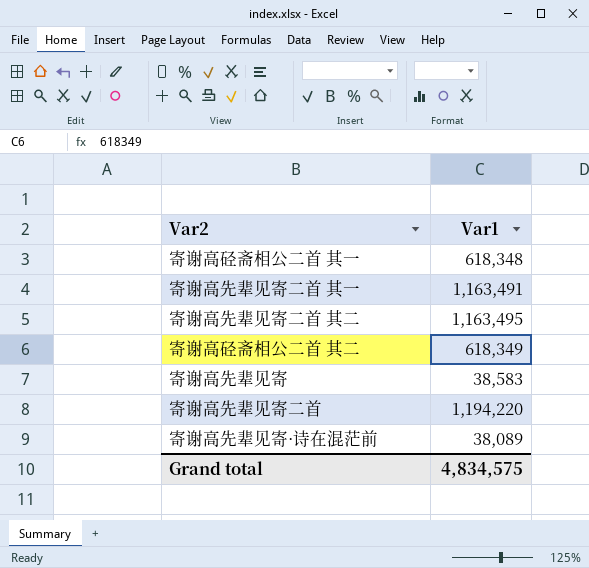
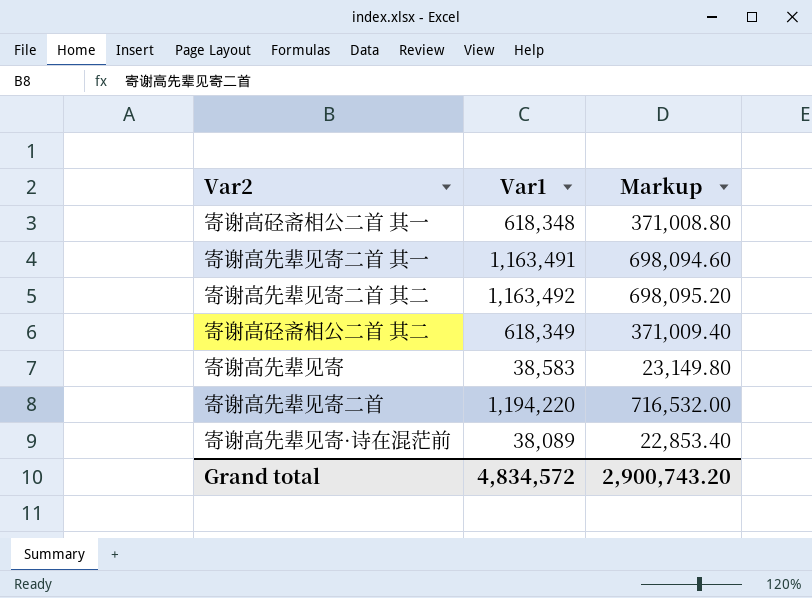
column Markup | formula: none -> [Var1] * 0.6
寄谢高先辈见寄二首 其二 | Var1: 1,163,495 -> 1,163,492
Grand total | Var1: 4,834,575 -> 4,834,572

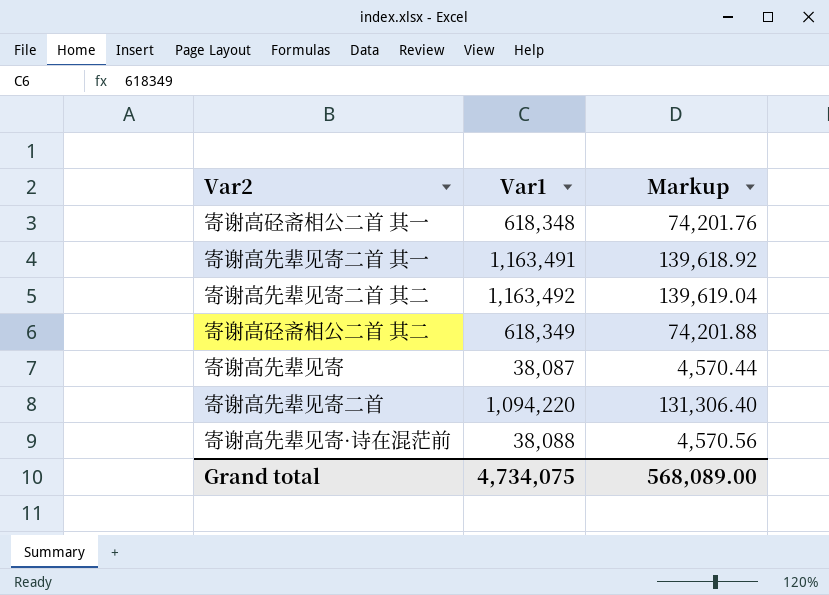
column Markup | formula: [Var1] * 0.6 -> [Var1] * 0.12
寄谢高先辈见寄 | Var1: 38,583 -> 38,087
寄谢高先辈见寄二首 | Var1: 1,194,220 -> 1,094,220
寄谢高先辈见寄·诗在混茫前 | Var1: 38,089 -> 38,088
Grand total | Var1: 4,834,572 -> 4,734,075
Grand total | Markup: 2,900,743.20 -> 568,089.00

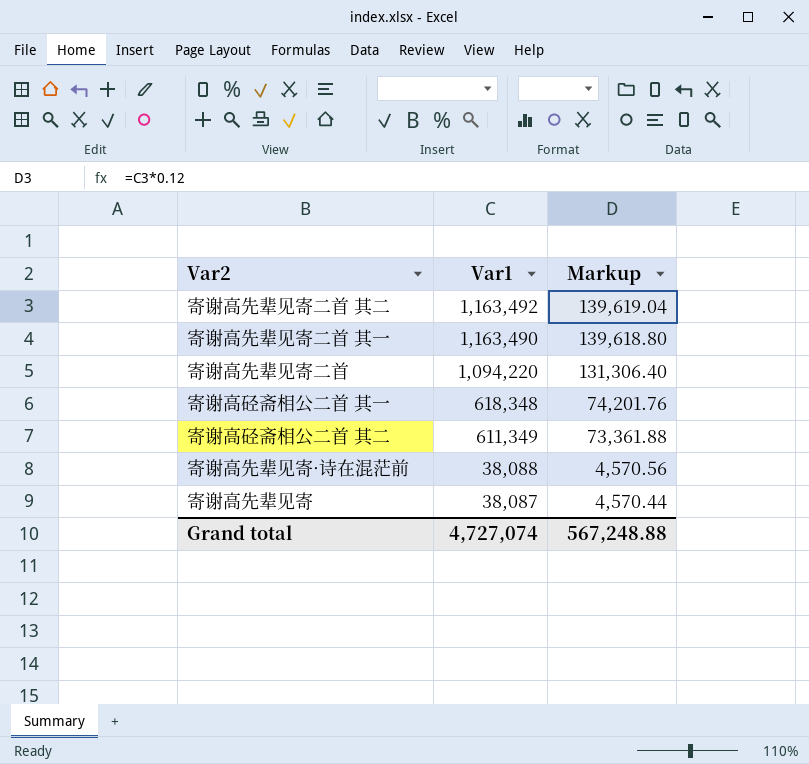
row order: none -> Var1 descending
寄谢高先辈见寄二首 其一 | Var1: 1,163,491 -> 1,163,490
寄谢高先辈见寄二首 其一 | Markup: 139,618.92 -> 139,618.80
寄谢高硁斋相公二首 其二 | Var1: 618,349 -> 611,349
寄谢高硁斋相公二首 其二 | Markup: 74,201.88 -> 73,361.88
Grand total | Var1: 4,734,075 -> 4,727,074
Grand total | Markup: 568,089.00 -> 567,248.88

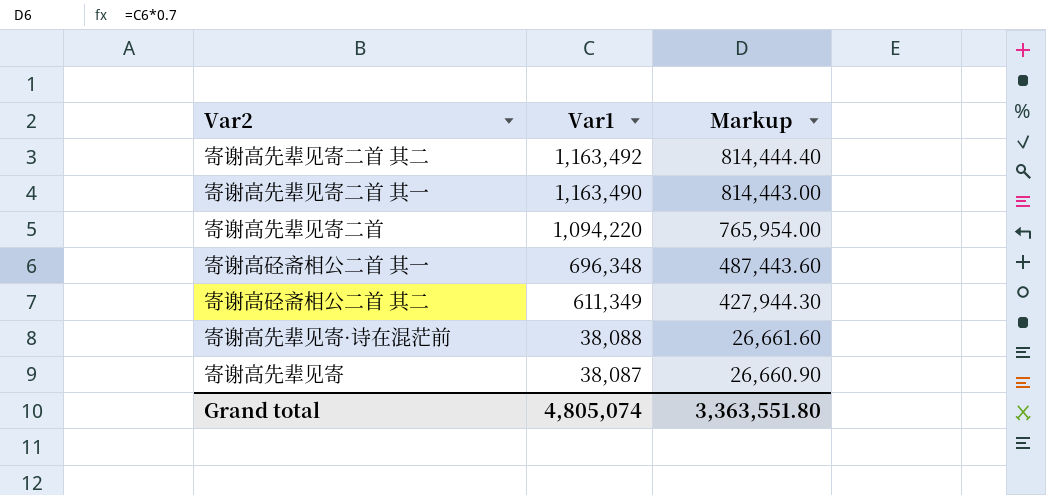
column Markup | formula: [Var1] * 0.12 -> [Var1] * 0.7
寄谢高硁斋相公二首 其一 | Var1: 618,348 -> 696,348
Grand total | Var1: 4,727,074 -> 4,805,074
Grand total | Markup: 567,248.88 -> 3,363,551.80

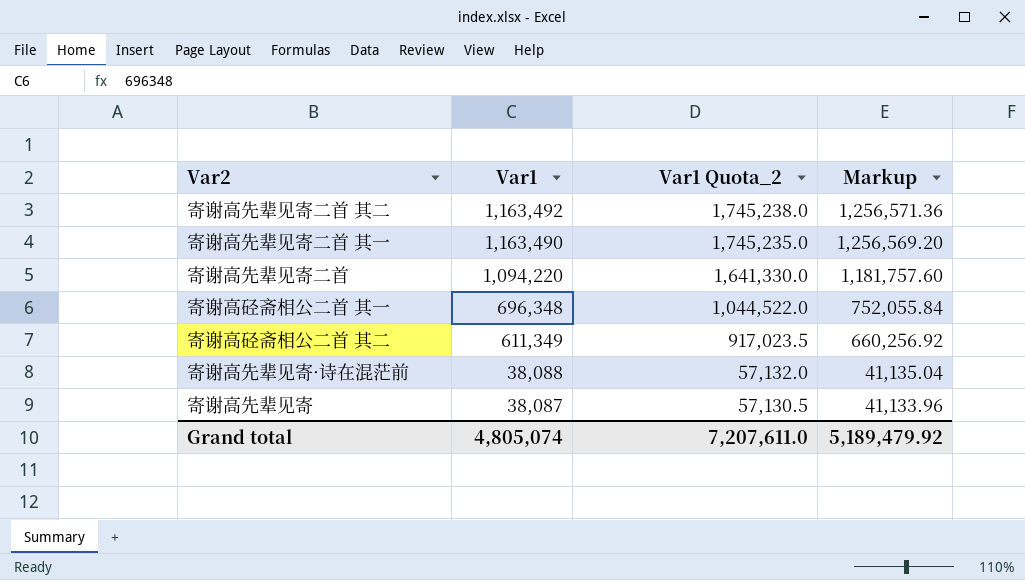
column Var1 Quota_2 | formula: none -> [Var1] * 1.5
column Markup | formula: [Var1] * 0.7 -> [Var1] * 1.08
Grand total | Markup: 3,363,551.80 -> 5,189,479.92

